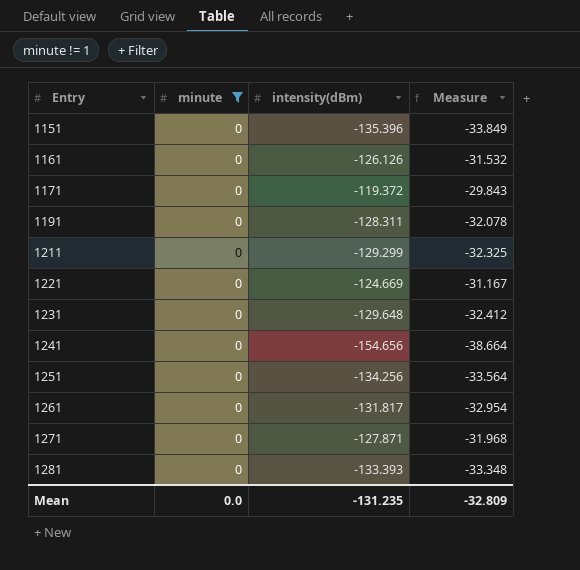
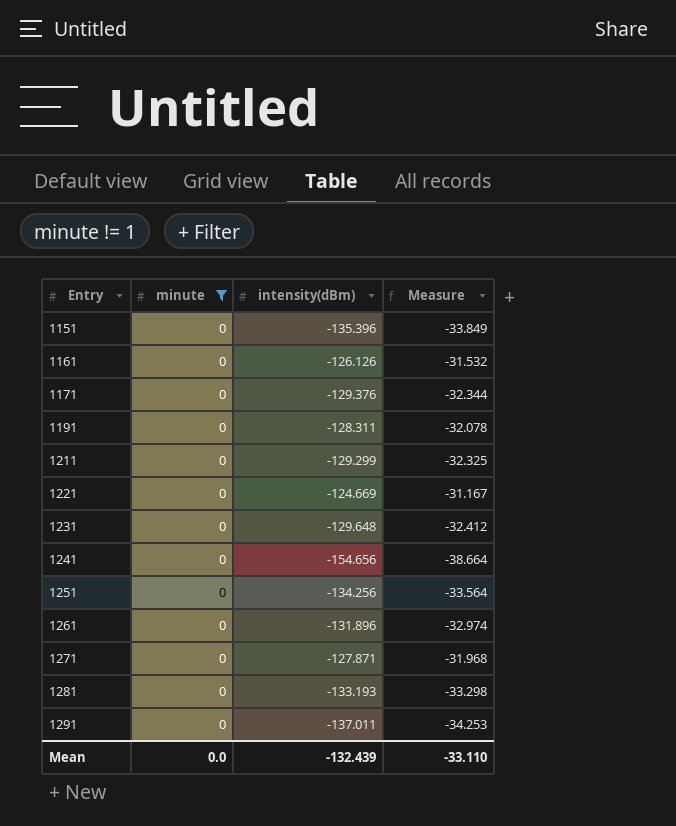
1171 | intensity(dBm): -119.372 -> -129.376
1171 | Measure: -29.843 -> -32.344
1261 | intensity(dBm): -131.817 -> -131.896
1261 | Measure: -32.954 -> -32.974
1281 | intensity(dBm): -133.393 -> -133.193
1281 | Measure: -33.348 -> -33.298
row 1291: none -> 0 | -137.011 | -34.253
Mean | intensity(dBm): -131.235 -> -132.439
Mean | Measure: -32.809 -> -33.110

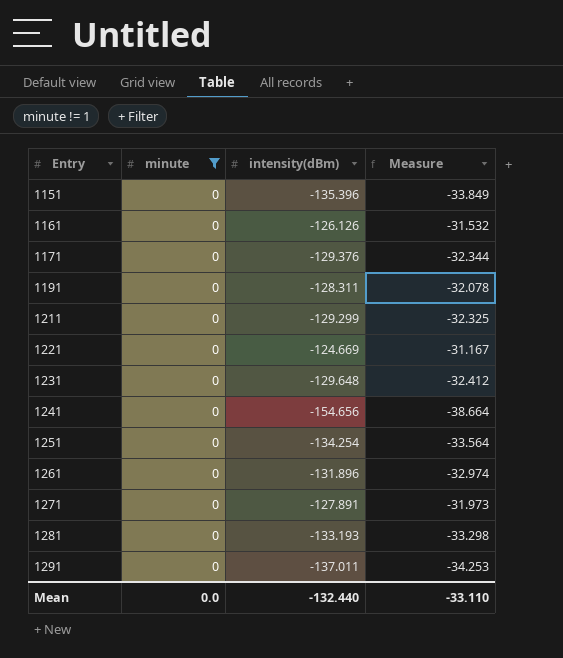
1251 | intensity(dBm): -134.256 -> -134.254
1271 | intensity(dBm): -127.871 -> -127.891
1271 | Measure: -31.968 -> -31.973
Mean | intensity(dBm): -132.439 -> -132.440

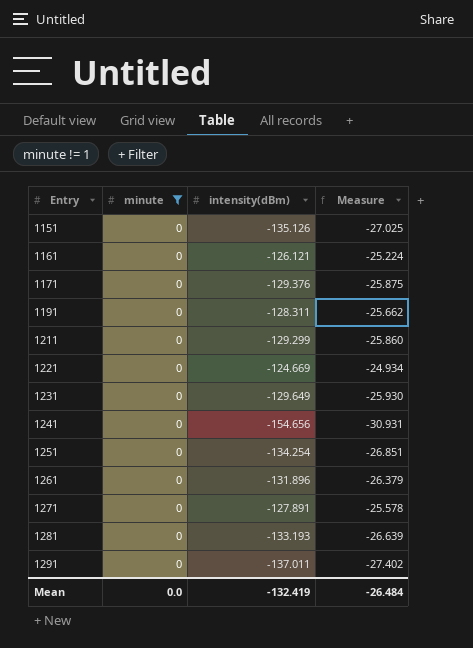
column Measure | formula: [intensity(dBm)] * 0.25 -> [intensity(dBm)] * 0.2
1151 | intensity(dBm): -135.396 -> -135.126
1161 | intensity(dBm): -126.126 -> -126.121
1231 | intensity(dBm): -129.648 -> -129.649
Mean | intensity(dBm): -132.440 -> -132.419
Mean | Measure: -33.110 -> -26.484

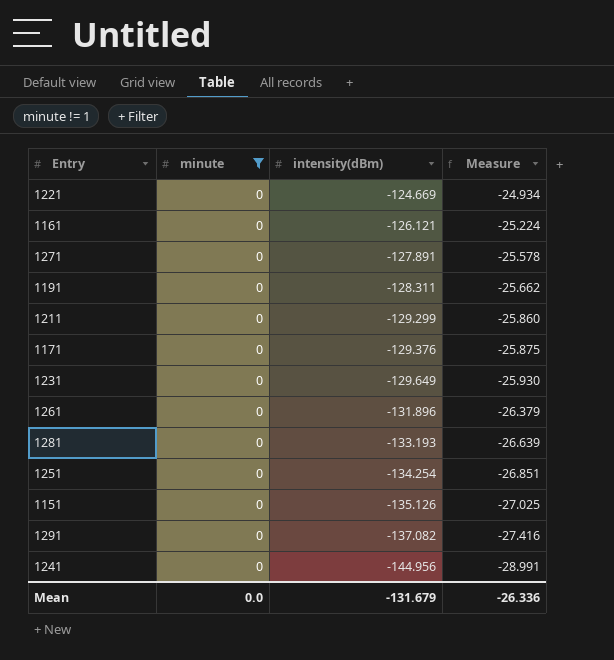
row order: Entry ascending -> intensity(dBm) descending
1291 | intensity(dBm): -137.011 -> -137.082
1291 | Measure: -27.402 -> -27.416
1241 | intensity(dBm): -154.656 -> -144.956
1241 | Measure: -30.931 -> -28.991
Mean | intensity(dBm): -132.419 -> -131.679
Mean | Measure: -26.484 -> -26.336

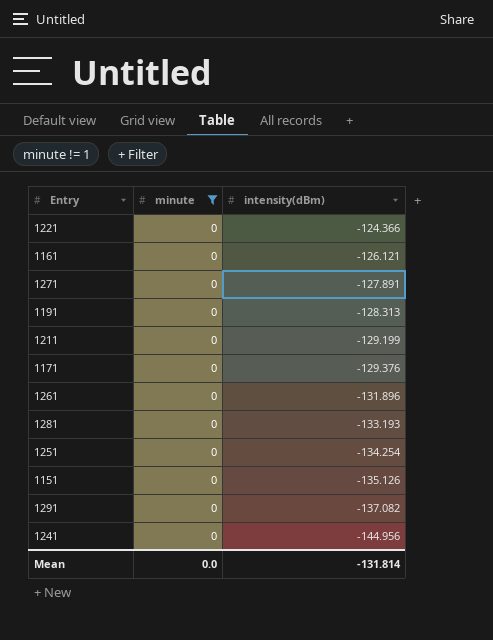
column Measure | formula: [intensity(dBm)] * 0.2 -> none
row 1231: 0 | -129.649 | -25.930 -> none
1221 | intensity(dBm): -124.669 -> -124.366
1191 | intensity(dBm): -128.311 -> -128.313
1211 | intensity(dBm): -129.299 -> -129.199
Mean | intensity(dBm): -131.679 -> -131.814

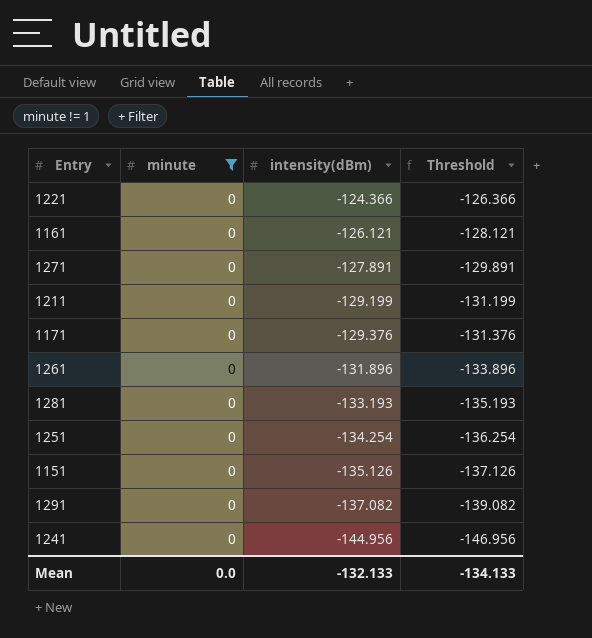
column Threshold | formula: none -> [intensity(dBm)] - 2
row 1191: 0 | -128.313 -> none
Mean | intensity(dBm): -131.814 -> -132.133

